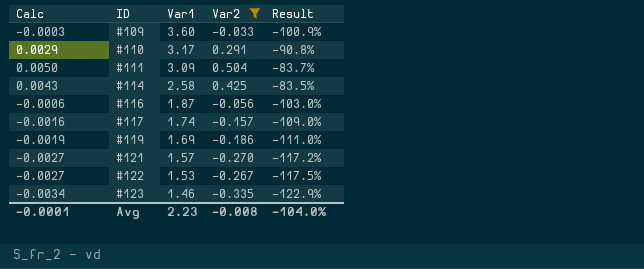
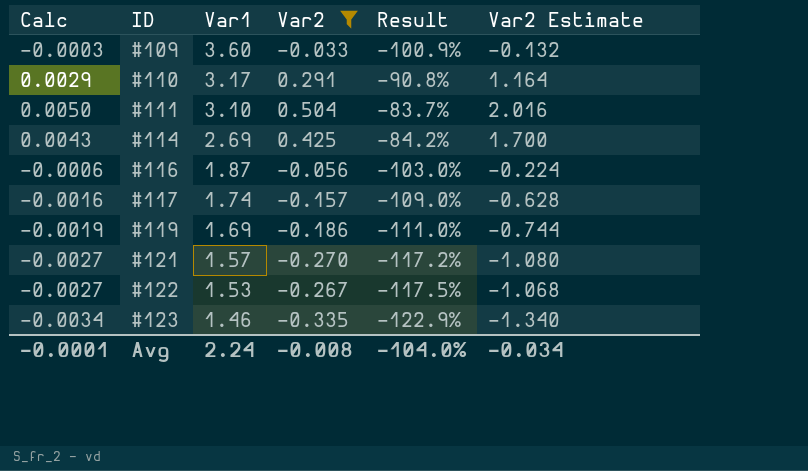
column Var2 Estimate | formula: none -> [Var2] * 4
#111 | Var1: 3.09 -> 3.10
#114 | Var1: 2.58 -> 2.69
#114 | Result: -83.5% -> -84.2%
Avg | Var1: 2.23 -> 2.24

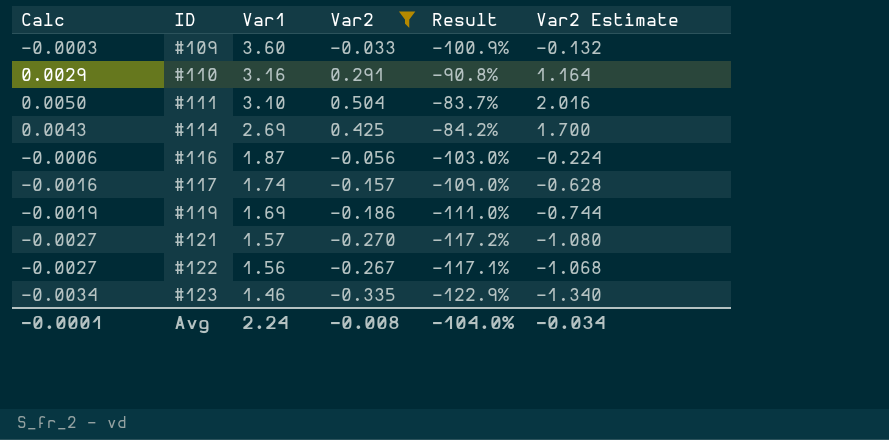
#110 | Var1: 3.17 -> 3.16
#122 | Var1: 1.53 -> 1.56
#122 | Result: -117.5% -> -117.1%

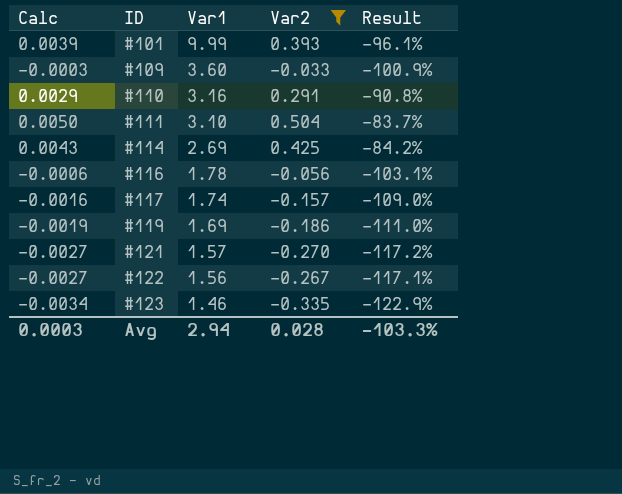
column Var2 Estimate | formula: [Var2] * 4 -> none
row #101: none -> 0.0039 | 9.99 | 0.393 | -96.1%
#116 | Var1: 1.87 -> 1.78
#116 | Result: -103.0% -> -103.1%
Avg | Calc: -0.0001 -> 0.0003
Avg | Var1: 2.24 -> 2.94
Avg | Var2: -0.008 -> 0.028
Avg | Result: -104.0% -> -103.3%

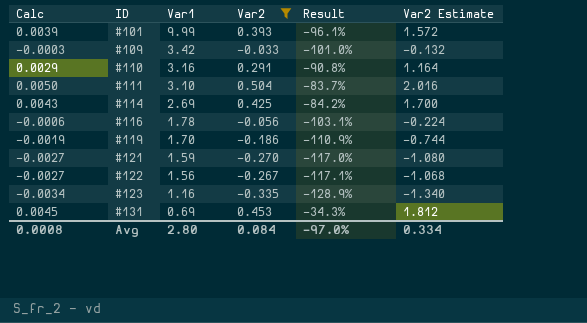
column Var2 Estimate | formula: none -> [Var2] * 4
row #117: -0.0016 | 1.74 | -0.157 | -109.0% -> none
#109 | Var1: 3.60 -> 3.42
#109 | Result: -100.9% -> -101.0%
#119 | Var1: 1.69 -> 1.70
#119 | Result: -111.0% -> -110.9%
#121 | Var1: 1.57 -> 1.59
#121 | Result: -117.2% -> -117.0%
#123 | Var1: 1.46 -> 1.16
#123 | Result: -122.9% -> -128.9%
row #131: none -> 0.0045 | 0.69 | 0.453 | -34.3% | 1.812
Avg | Calc: 0.0003 -> 0.0008
Avg | Var1: 2.94 -> 2.80
Avg | Var2: 0.028 -> 0.084
Avg | Result: -103.3% -> -97.0%

